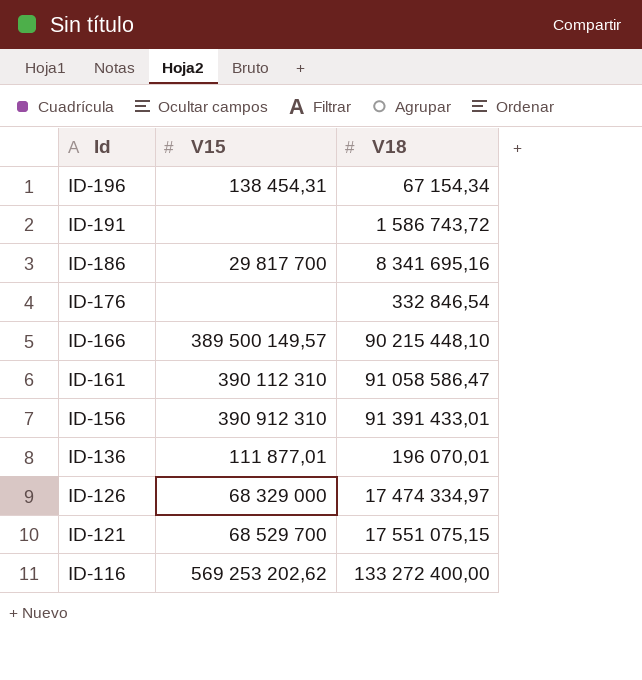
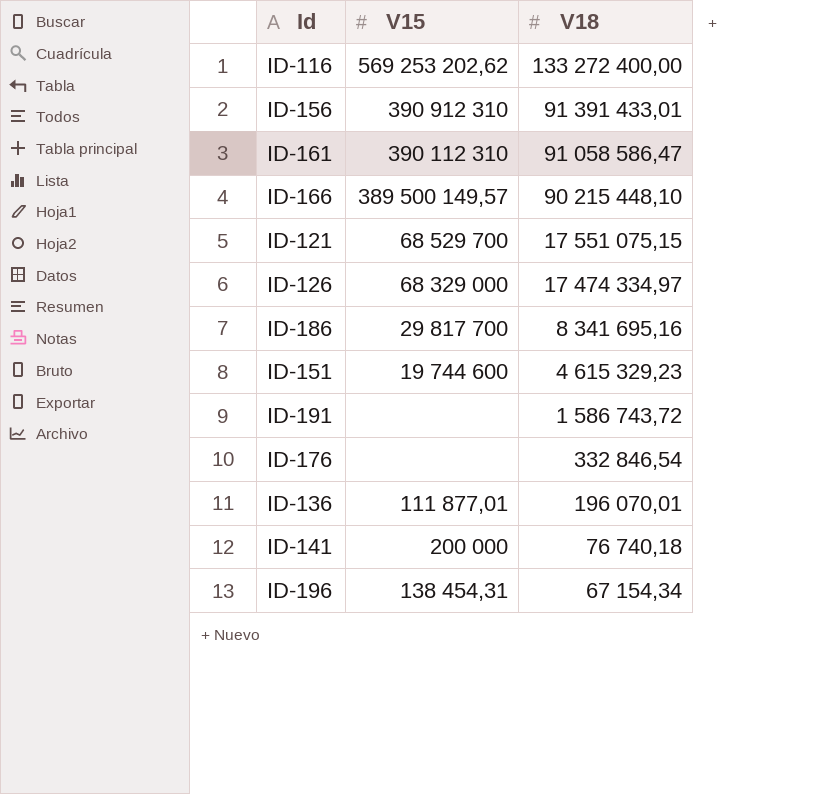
row order: Id descending -> V18 descending
row ID-151: none -> 19 744 600 | 4 615 329,23
row ID-141: none -> 200 000 | 76 740,18

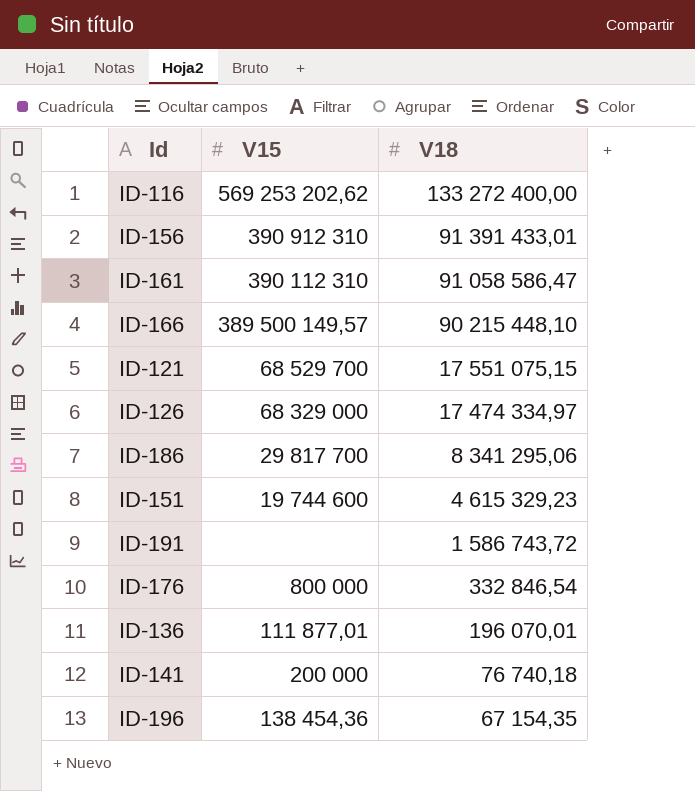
ID-186 | V18: 8 341 695,16 -> 8 341 295,06
ID-176 | V15: none -> 800 000
ID-196 | V15: 138 454,31 -> 138 454,36
ID-196 | V18: 67 154,34 -> 67 154,35

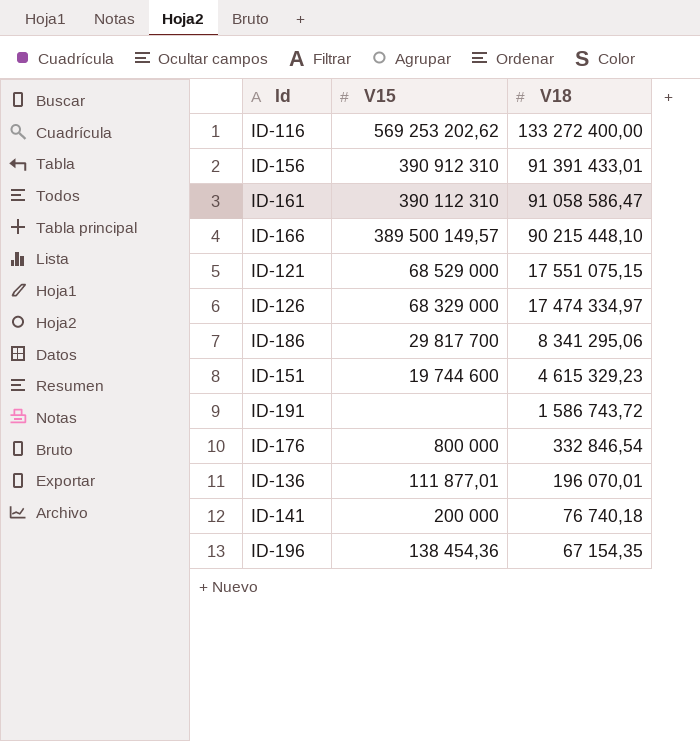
ID-121 | V15: 68 529 700 -> 68 529 000

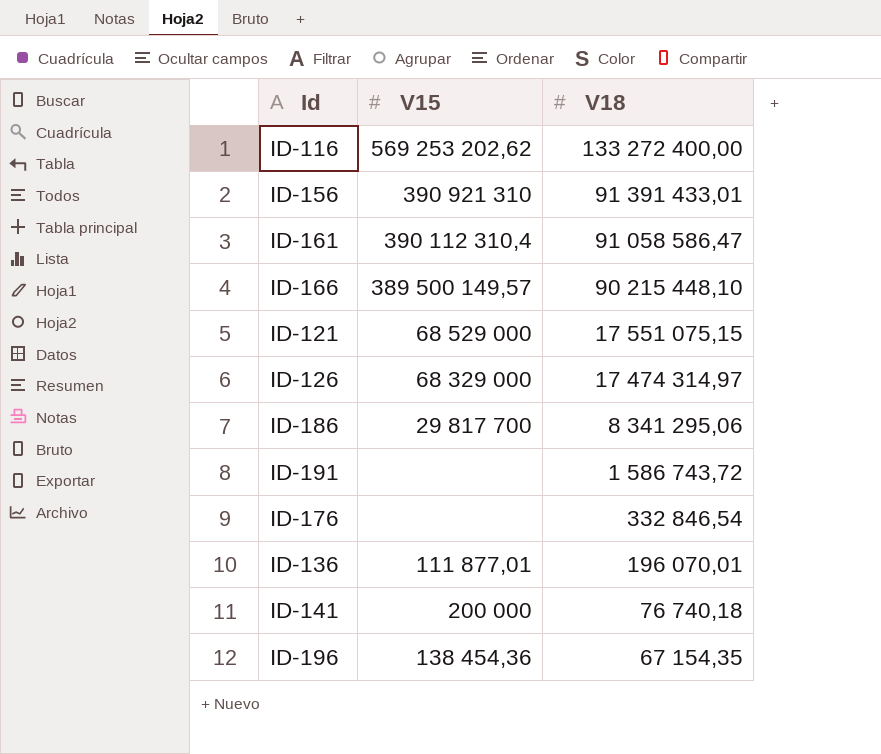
row ID-151: 19 744 600 | 4 615 329,23 -> none
ID-156 | V15: 390 912 310 -> 390 921 310
ID-161 | V15: 390 112 310 -> 390 112 310,4
ID-126 | V18: 17 474 334,97 -> 17 474 314,97
ID-176 | V15: 800 000 -> none

